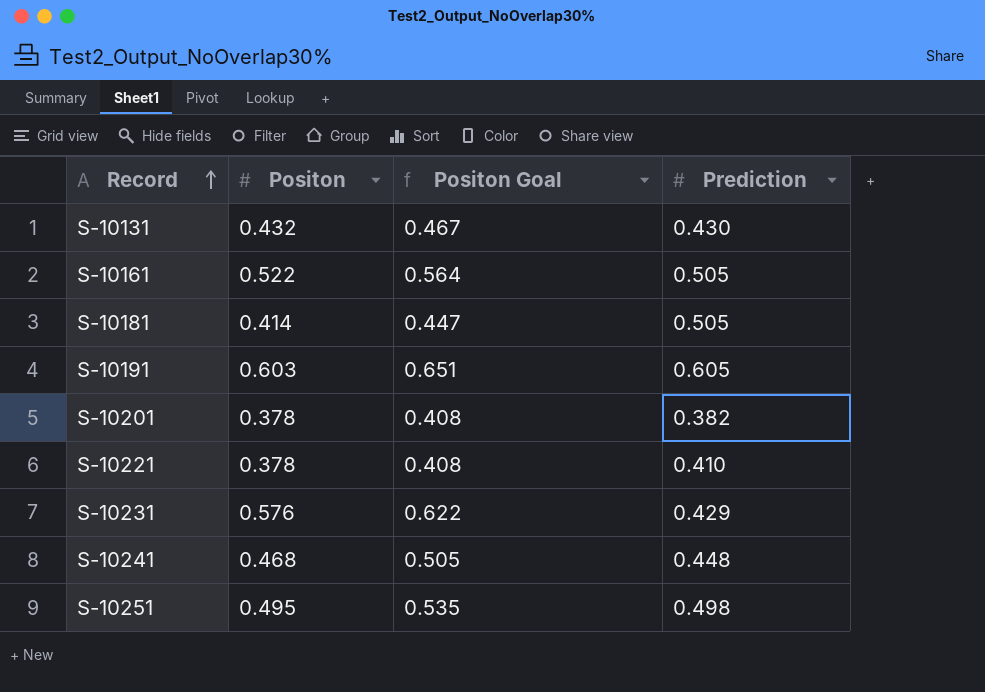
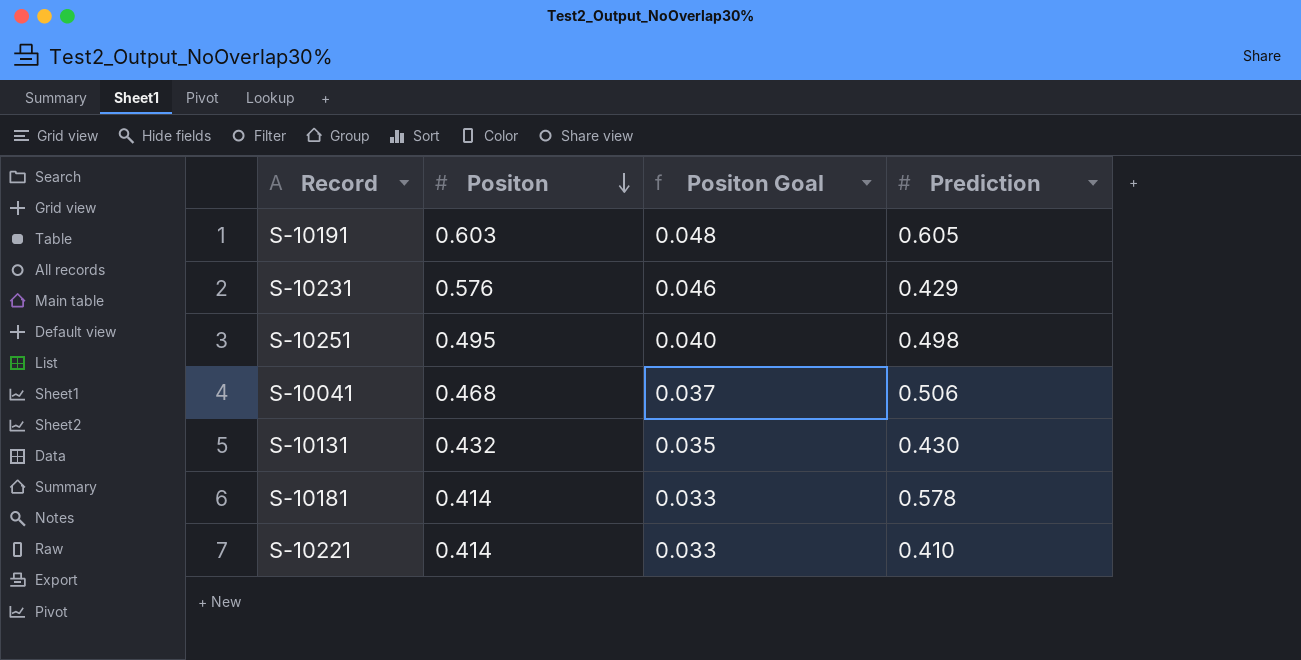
row order: Record ascending -> Positon descending
column Positon Goal | formula: [Positon] * 1.08 -> [Positon] * 0.08
row S-10161: 0.522 | 0.564 | 0.505 -> none
row S-10201: 0.378 | 0.408 | 0.382 -> none
row S-10241: 0.468 | 0.505 | 0.448 -> none
row S-10041: none -> 0.468 | 0.037 | 0.506
S-10181 | Prediction: 0.505 -> 0.578
S-10221 | Positon: 0.378 -> 0.414

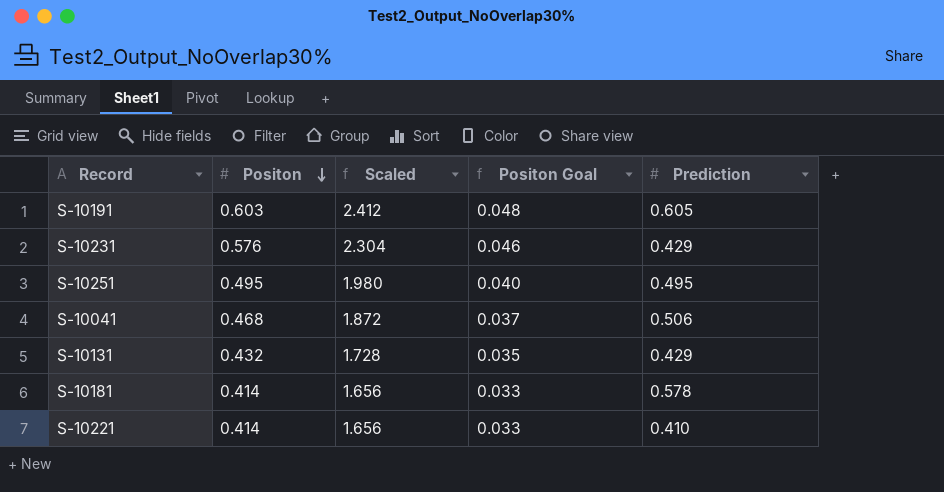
column Scaled | formula: none -> [Positon] * 4
S-10251 | Prediction: 0.498 -> 0.495
S-10131 | Prediction: 0.430 -> 0.429

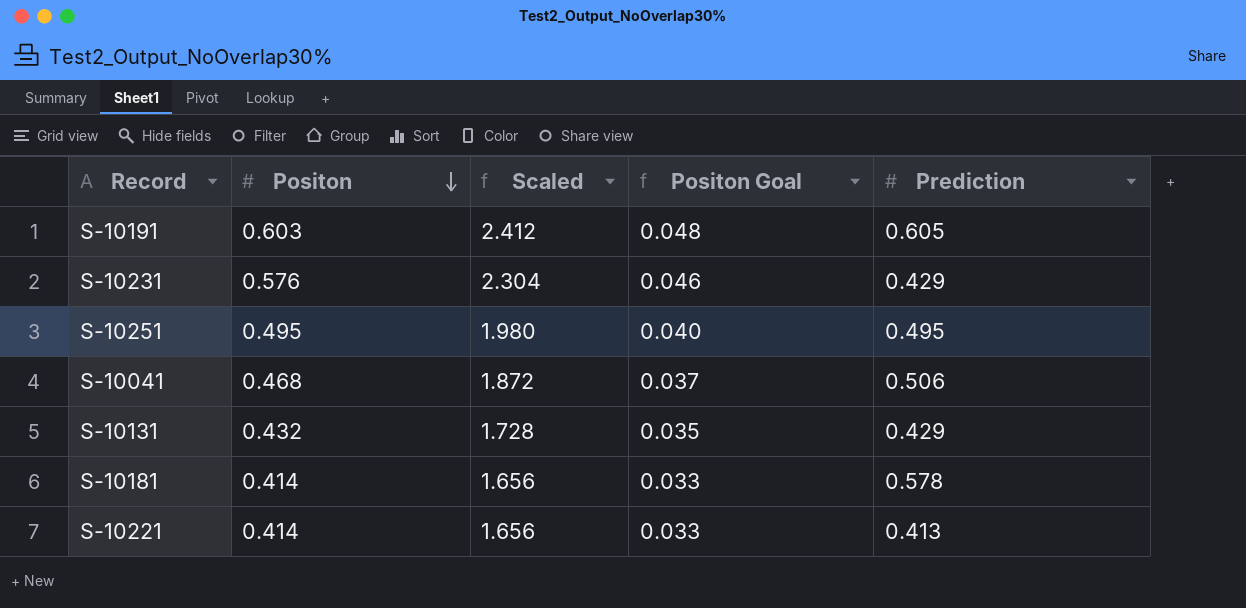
S-10221 | Prediction: 0.410 -> 0.413

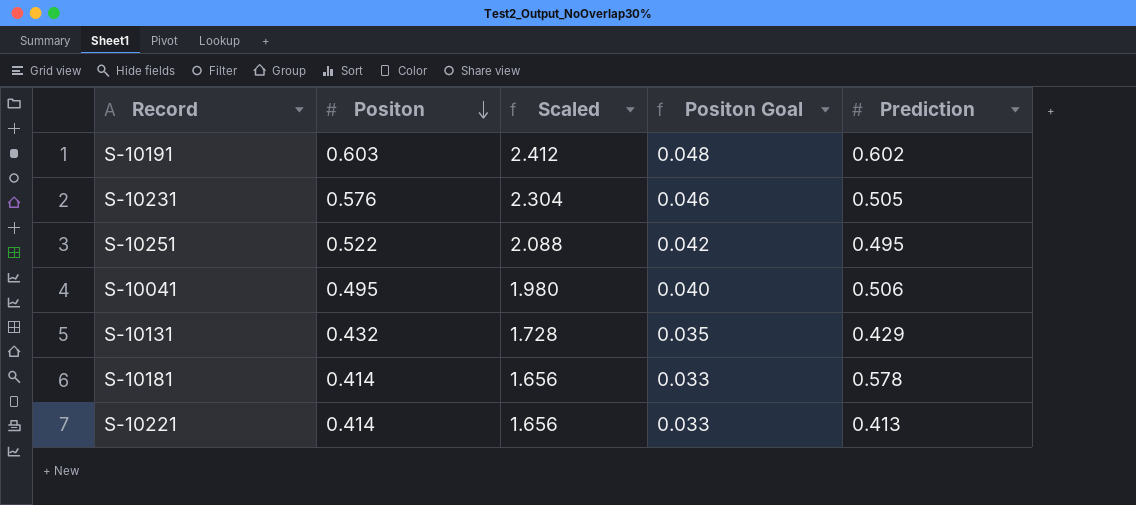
S-10191 | Prediction: 0.605 -> 0.602
S-10231 | Prediction: 0.429 -> 0.505
S-10251 | Positon: 0.495 -> 0.522
S-10251 | Scaled: 1.980 -> 2.088
S-10251 | Positon Goal: 0.040 -> 0.042
S-10041 | Positon: 0.468 -> 0.495
S-10041 | Scaled: 1.872 -> 1.980
S-10041 | Positon Goal: 0.037 -> 0.040

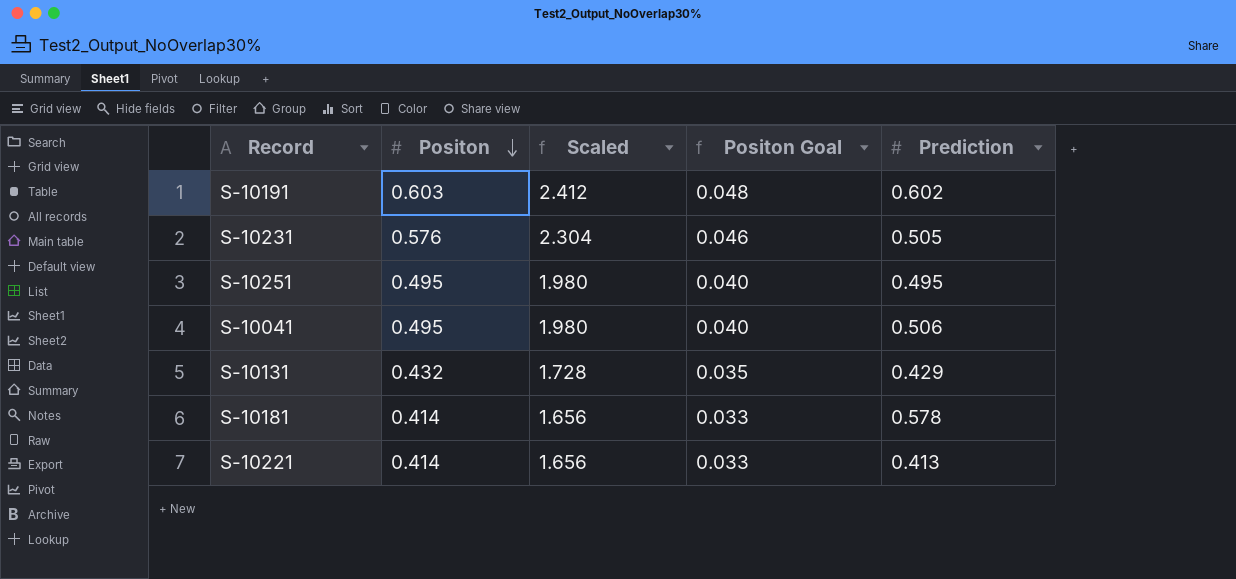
S-10251 | Positon: 0.522 -> 0.495
S-10251 | Scaled: 2.088 -> 1.980
S-10251 | Positon Goal: 0.042 -> 0.040

